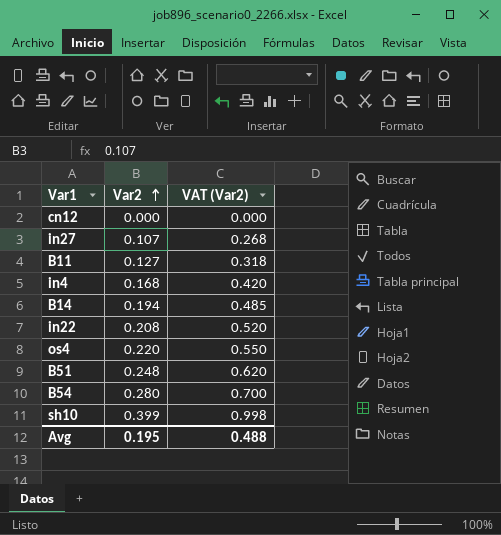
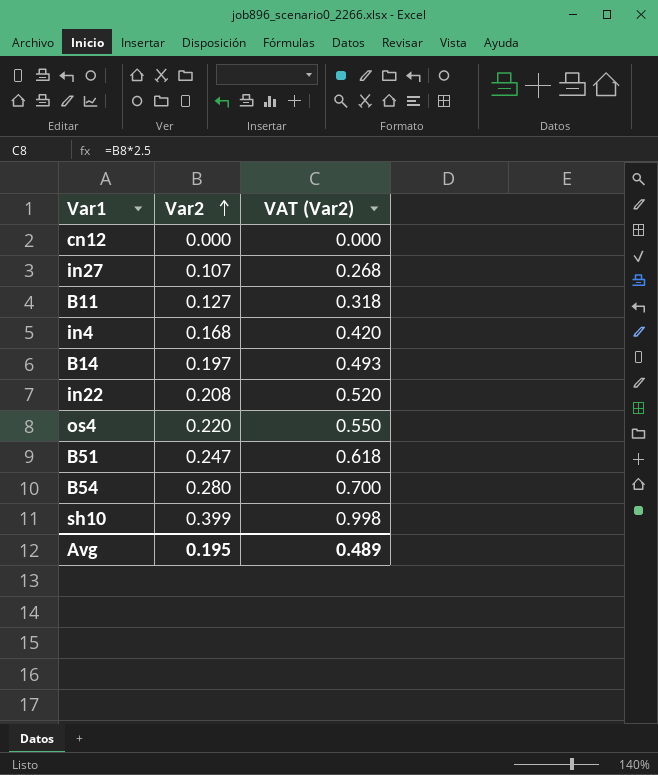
B14 | Var2: 0.194 -> 0.197
B14 | VAT (Var2): 0.485 -> 0.493
B51 | Var2: 0.248 -> 0.247
B51 | VAT (Var2): 0.620 -> 0.618
Avg | VAT (Var2): 0.488 -> 0.489

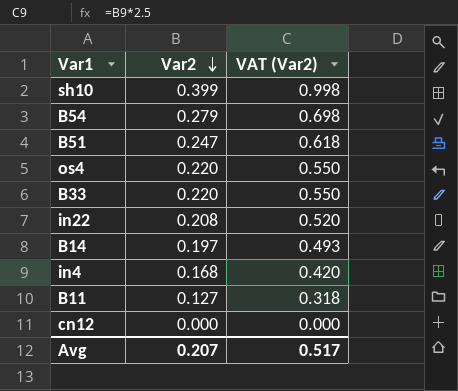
row order: Var2 ascending -> Var2 descending
row in27: 0.107 | 0.268 -> none
B54 | Var2: 0.280 -> 0.279
B54 | VAT (Var2): 0.700 -> 0.698
row B33: none -> 0.220 | 0.550
Avg | Var2: 0.195 -> 0.207
Avg | VAT (Var2): 0.489 -> 0.517

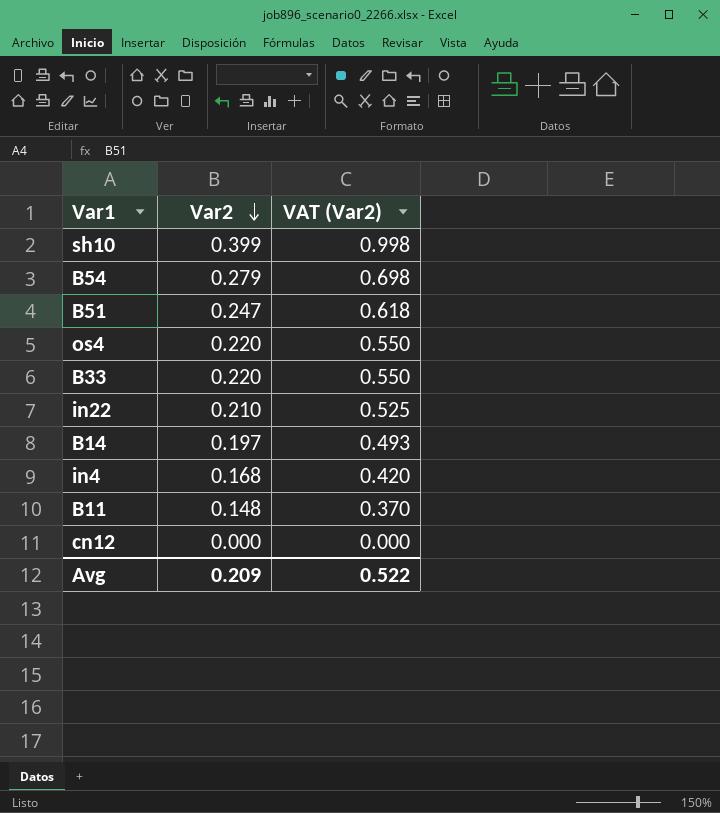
in22 | Var2: 0.208 -> 0.210
in22 | VAT (Var2): 0.520 -> 0.525
B11 | Var2: 0.127 -> 0.148
B11 | VAT (Var2): 0.318 -> 0.370
Avg | Var2: 0.207 -> 0.209
Avg | VAT (Var2): 0.517 -> 0.522

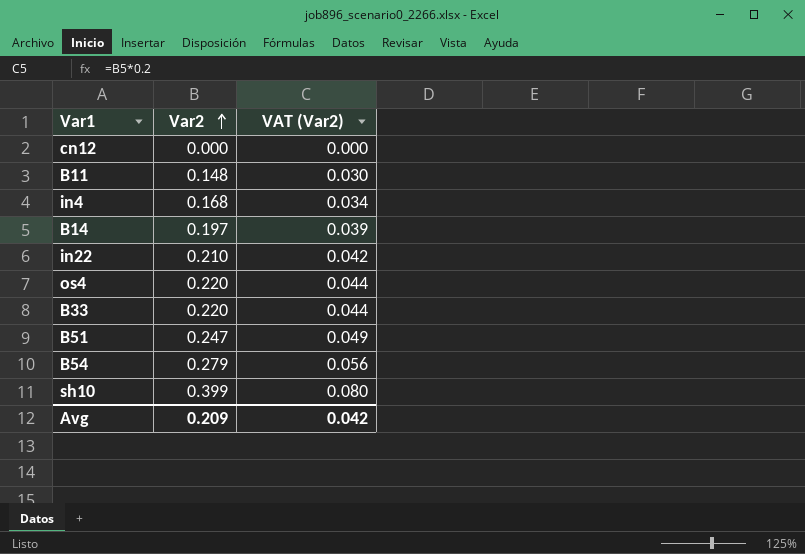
row order: Var2 descending -> Var2 ascending
column VAT (Var2) | formula: [Var2] * 2.5 -> [Var2] * 0.2
Avg | VAT (Var2): 0.522 -> 0.042

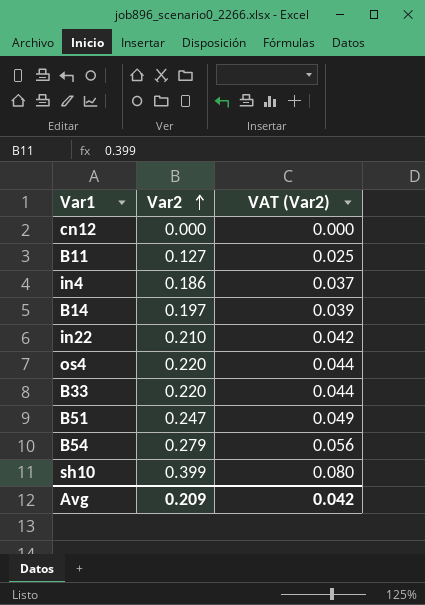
B11 | Var2: 0.148 -> 0.127
B11 | VAT (Var2): 0.030 -> 0.025
in4 | Var2: 0.168 -> 0.186
in4 | VAT (Var2): 0.034 -> 0.037

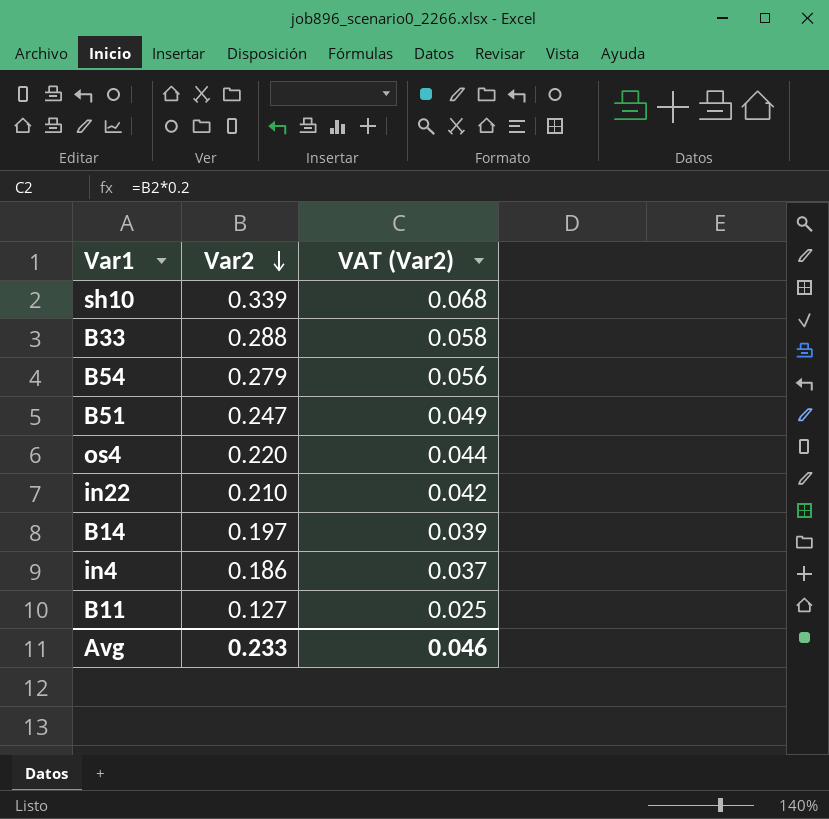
row order: Var2 ascending -> Var2 descending
row cn12: 0.000 | 0.000 -> none
sh10 | Var2: 0.399 -> 0.339
sh10 | VAT (Var2): 0.080 -> 0.068
B33 | Var2: 0.220 -> 0.288
B33 | VAT (Var2): 0.044 -> 0.058
Avg | Var2: 0.209 -> 0.233
Avg | VAT (Var2): 0.042 -> 0.046

